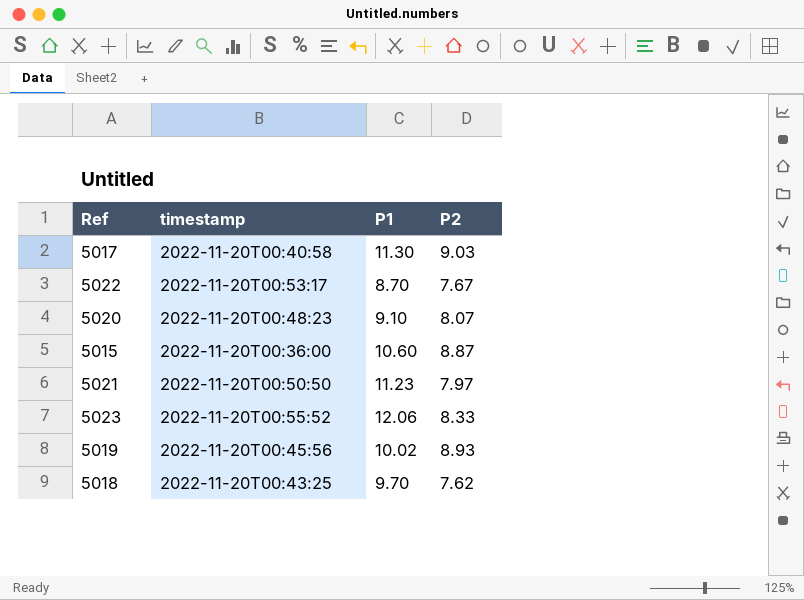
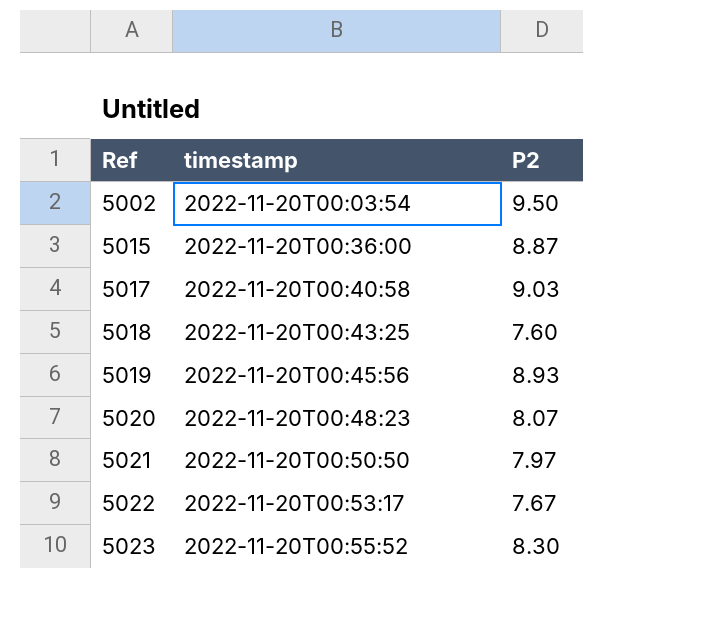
row order: none -> Ref ascending
column P1 | position: 3 -> none
row 5002: none -> 2022-11-20T00:03:54 | 9.50
5018 | P2: 7.62 -> 7.60
5023 | P2: 8.33 -> 8.30

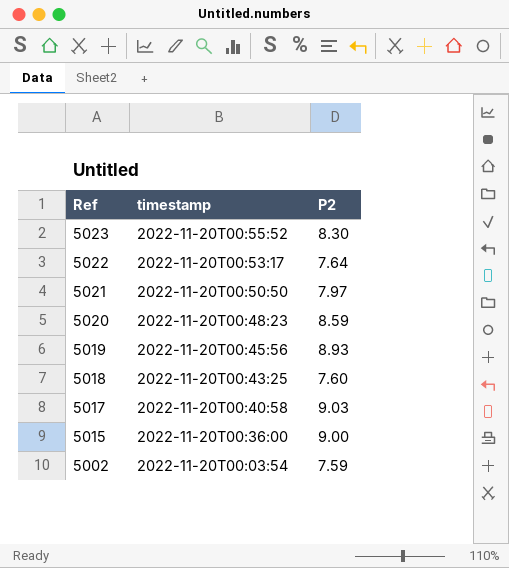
row order: Ref ascending -> Ref descending
5022 | P2: 7.67 -> 7.64
5020 | P2: 8.07 -> 8.59
5015 | P2: 8.87 -> 9.00
5002 | P2: 9.50 -> 7.59

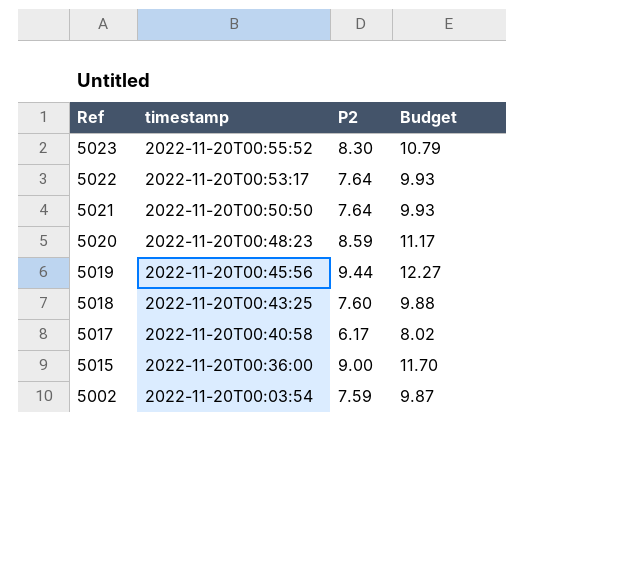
column Budget | formula: none -> [P2] * 1.3
5021 | P2: 7.97 -> 7.64
5019 | P2: 8.93 -> 9.44
5017 | P2: 9.03 -> 6.17

